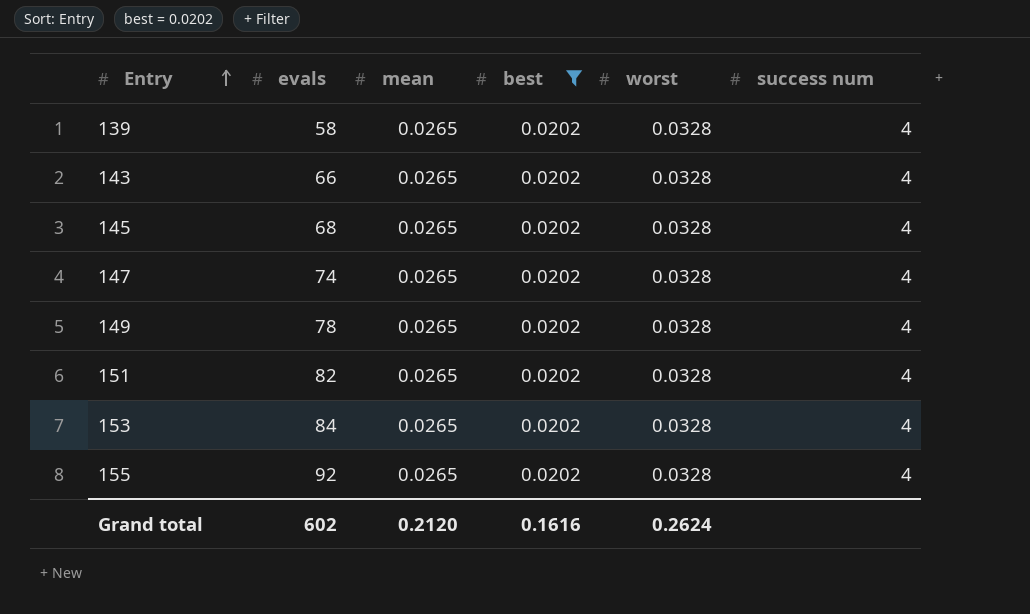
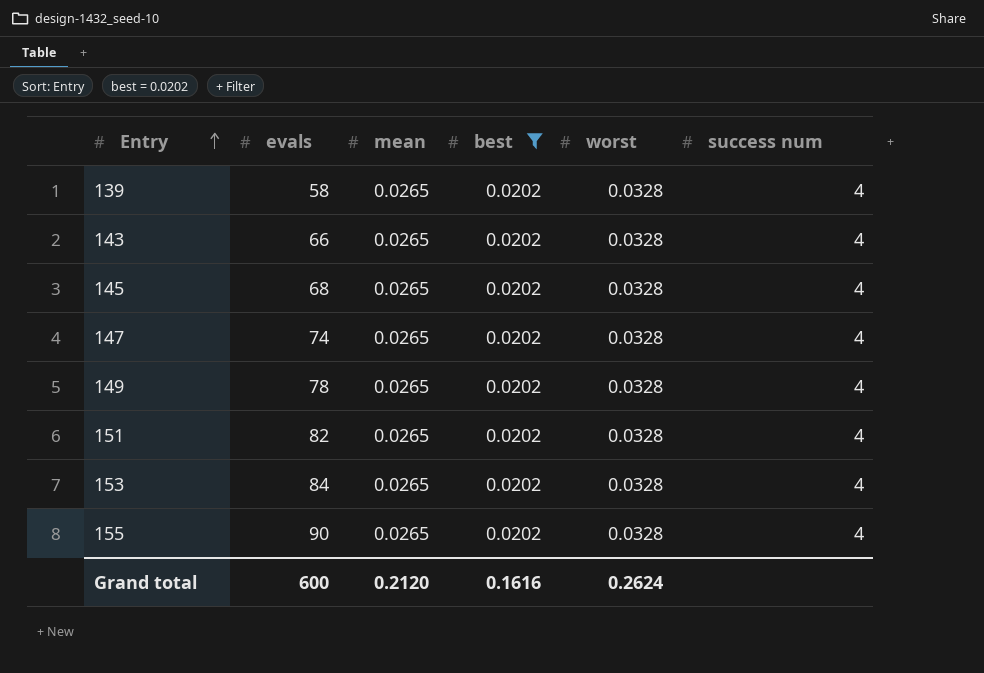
155 | evals: 92 -> 90
Grand total | evals: 602 -> 600

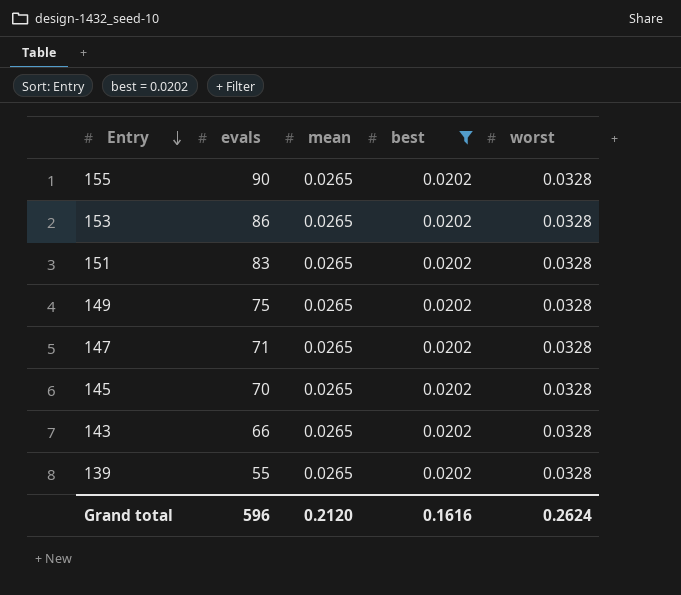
row order: Entry ascending -> Entry descending
column success num | position: 6 -> none
153 | evals: 84 -> 86
151 | evals: 82 -> 83
149 | evals: 78 -> 75
147 | evals: 74 -> 71
145 | evals: 68 -> 70
139 | evals: 58 -> 55
Grand total | evals: 600 -> 596

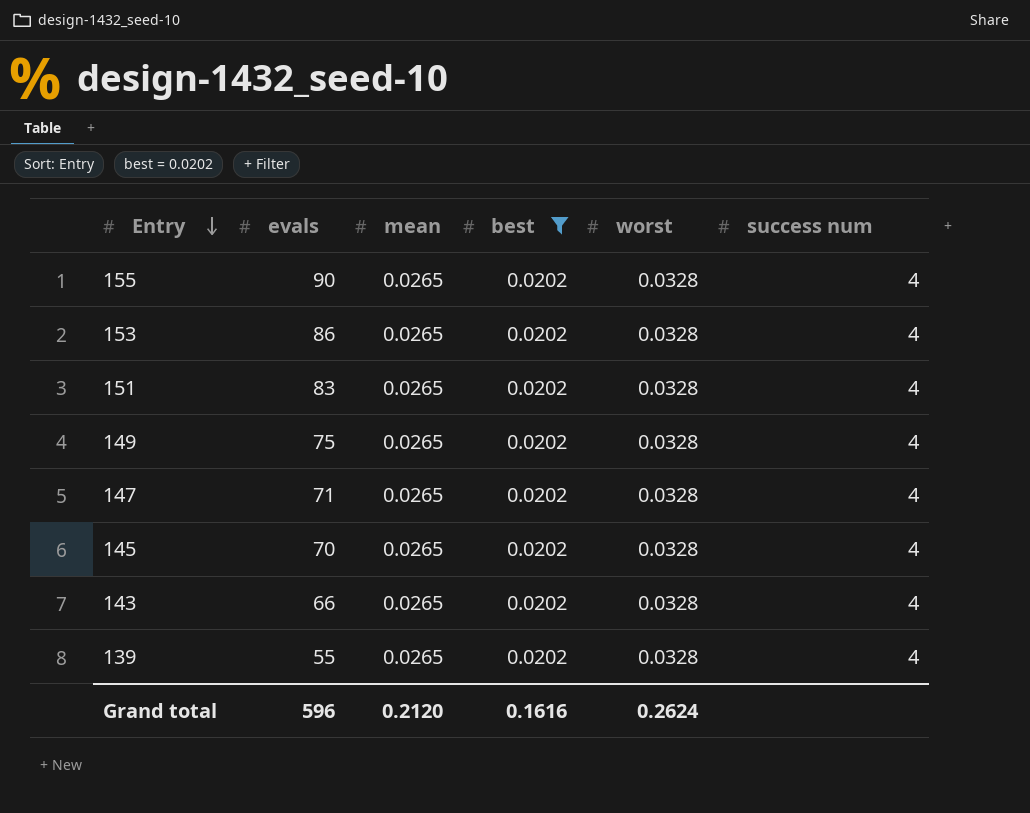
column success num | position: none -> 6

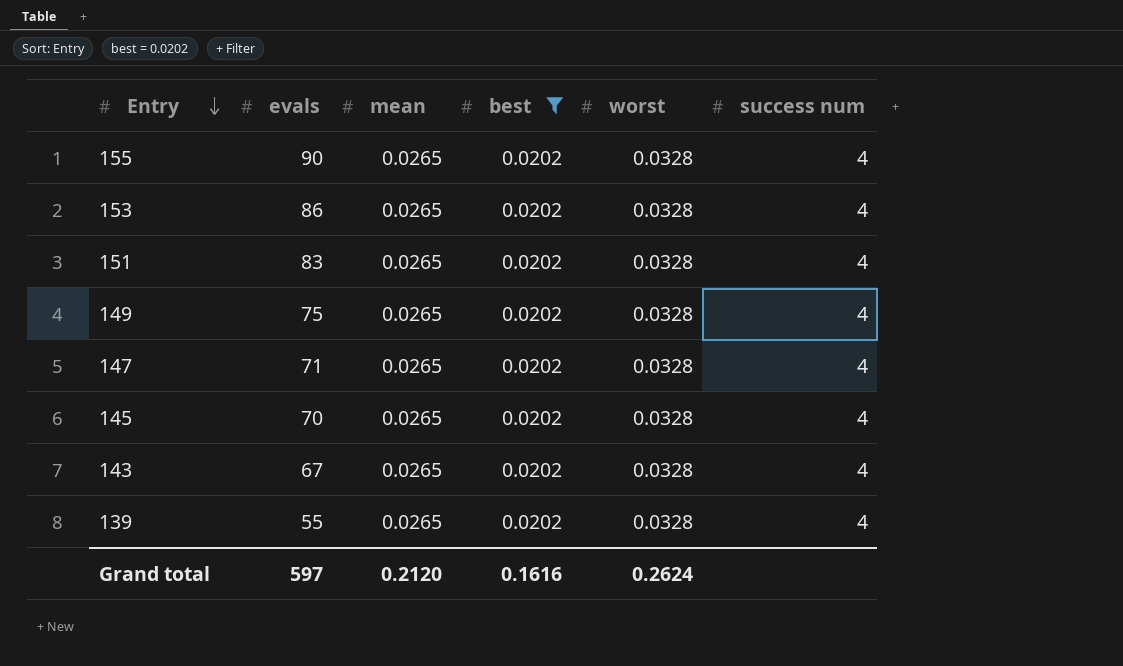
143 | evals: 66 -> 67
Grand total | evals: 596 -> 597

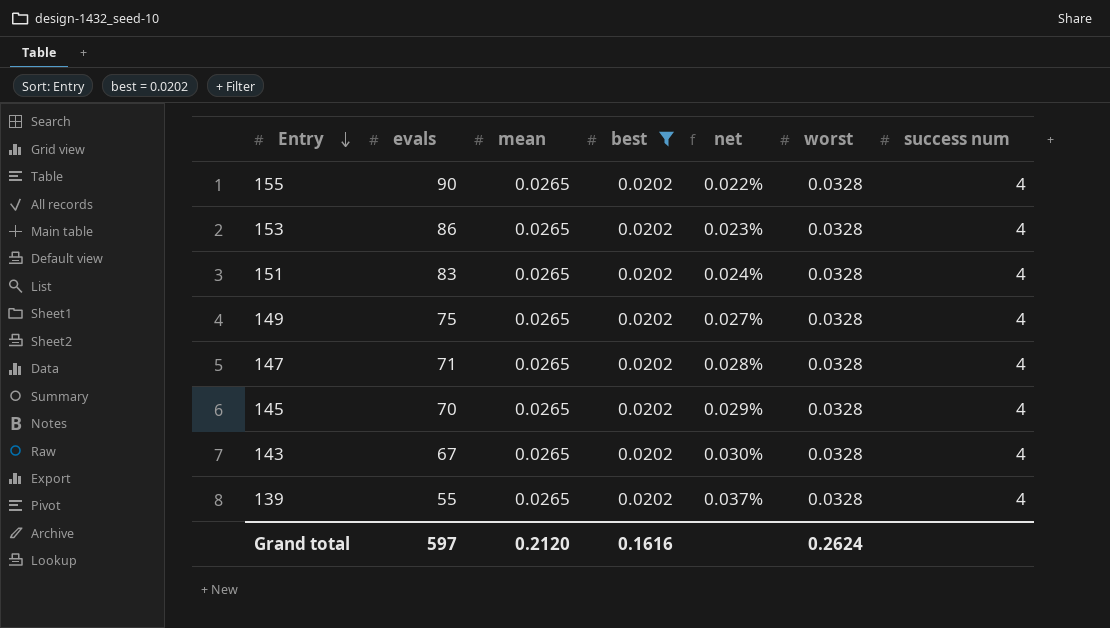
column net | formula: none -> [best] / [evals]

